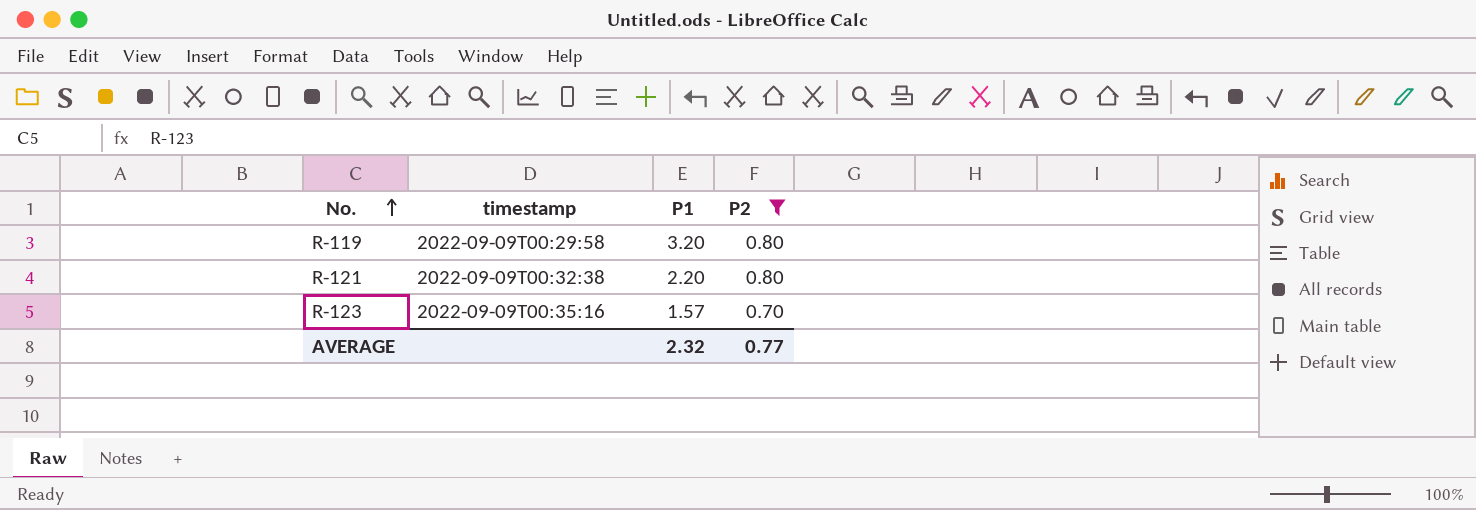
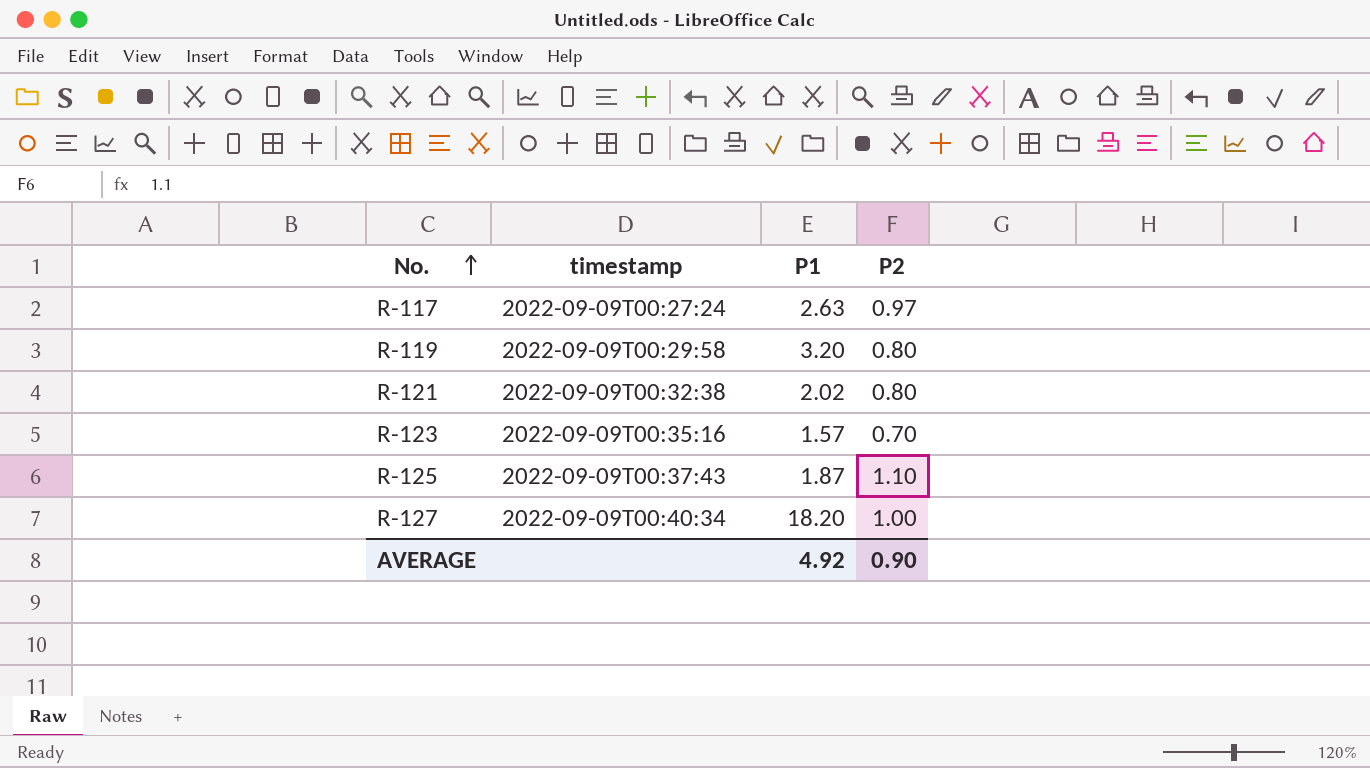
filter: P2 <= 0.80 -> none
R-121 | P1: 2.20 -> 2.02
AVERAGE | P1: 2.32 -> 4.92
AVERAGE | P2: 0.77 -> 0.90

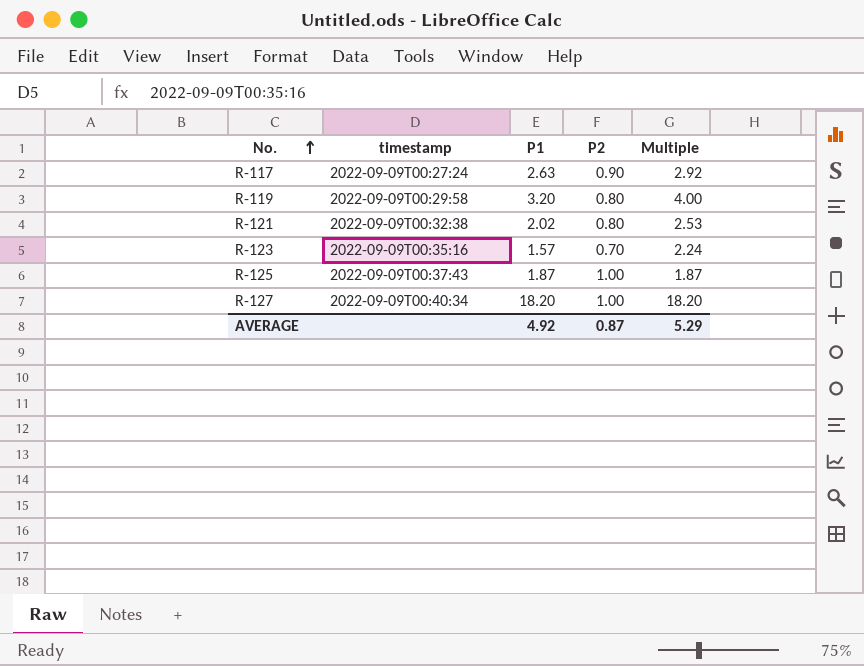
column Multiple | formula: none -> [P1] / [P2]
R-117 | P2: 0.97 -> 0.90
R-125 | P2: 1.10 -> 1.00
AVERAGE | P2: 0.90 -> 0.87

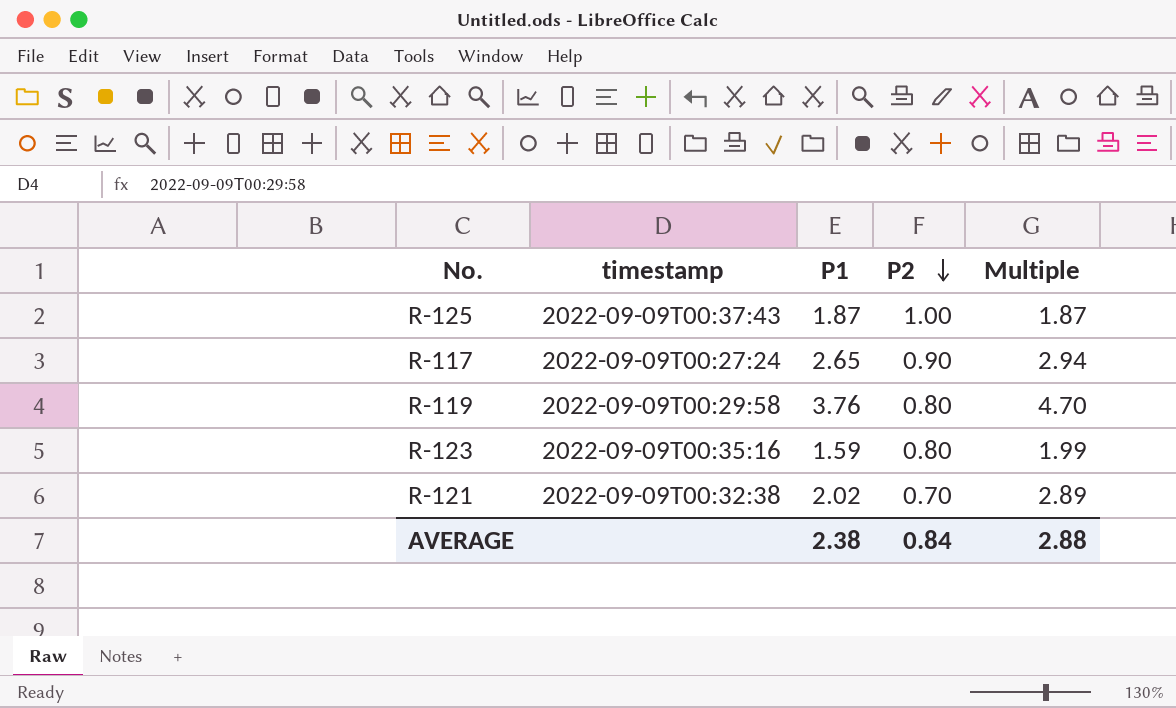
row order: No. ascending -> P2 descending
row R-127: 2022-09-09T00:40:34 | 18.20 | 1.00 | 18.20 -> none
R-117 | P1: 2.63 -> 2.65
R-117 | Multiple: 2.92 -> 2.94
R-119 | P1: 3.20 -> 3.76
R-119 | Multiple: 4.00 -> 4.70
R-123 | P1: 1.57 -> 1.59
R-123 | P2: 0.70 -> 0.80
R-123 | Multiple: 2.24 -> 1.99
R-121 | P2: 0.80 -> 0.70
R-121 | Multiple: 2.53 -> 2.89
AVERAGE | P1: 4.92 -> 2.38
AVERAGE | P2: 0.87 -> 0.84
AVERAGE | Multiple: 5.29 -> 2.88

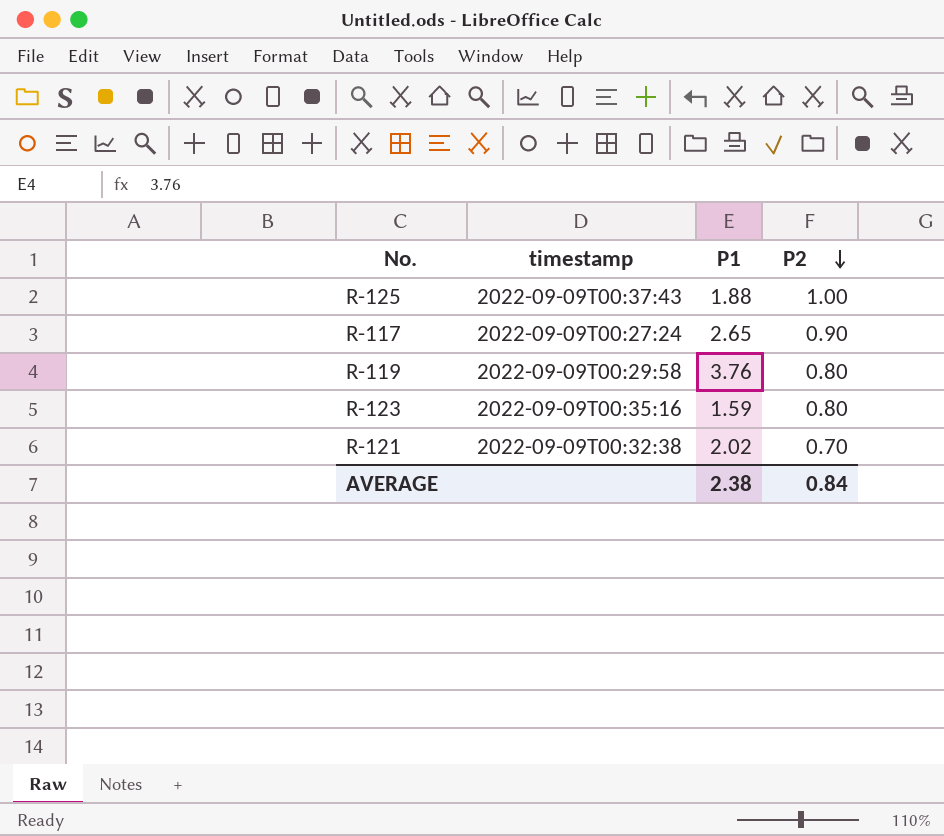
column Multiple | formula: [P1] / [P2] -> none
R-125 | P1: 1.87 -> 1.88

